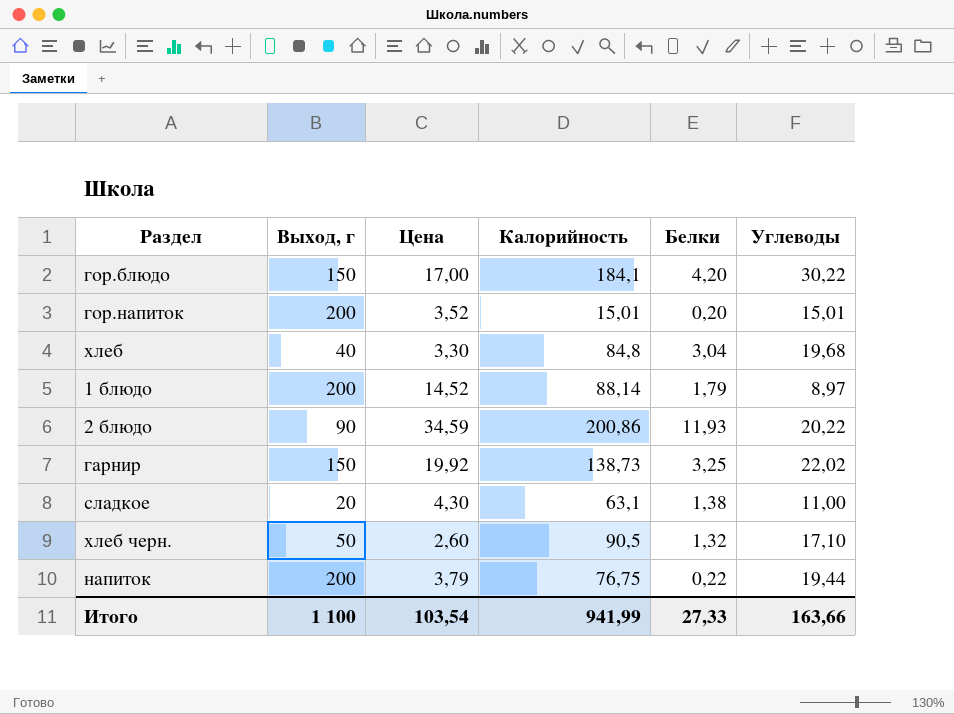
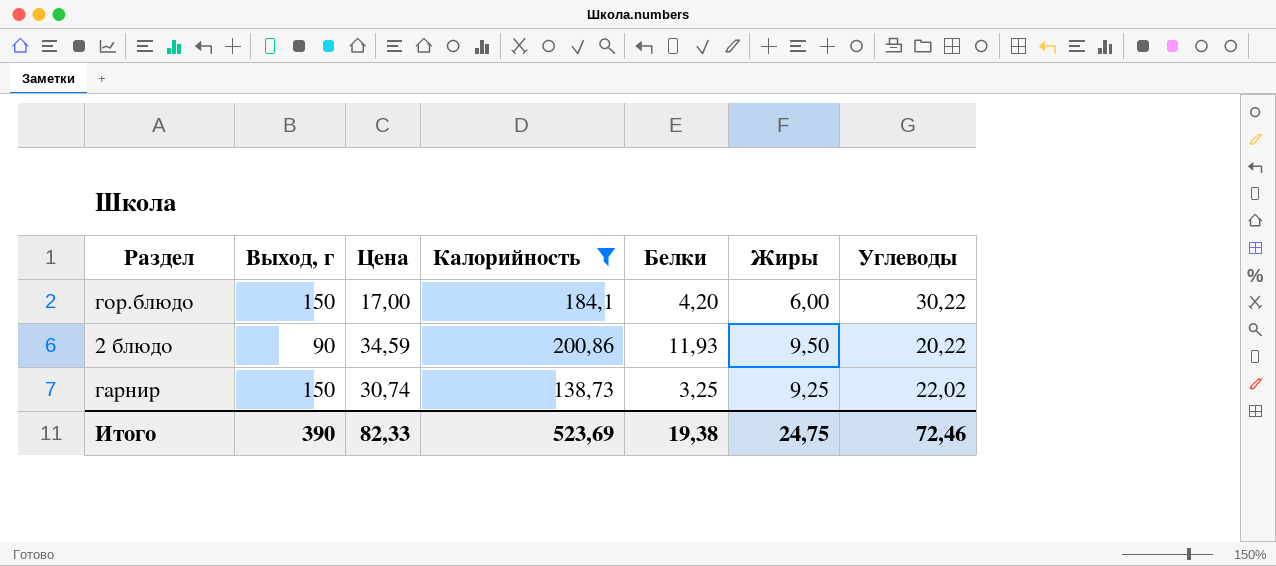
filter: none -> Калорийность >= 138,73
column Жиры | position: none -> 6
гарнир | Цена: 19,92 -> 30,74
Итого | Выход, г: 1 100 -> 390
Итого | Цена: 103,54 -> 82,33
Итого | Калорийность: 941,99 -> 523,69
Итого | Белки: 27,33 -> 19,38
Итого | Углеводы: 163,66 -> 72,46

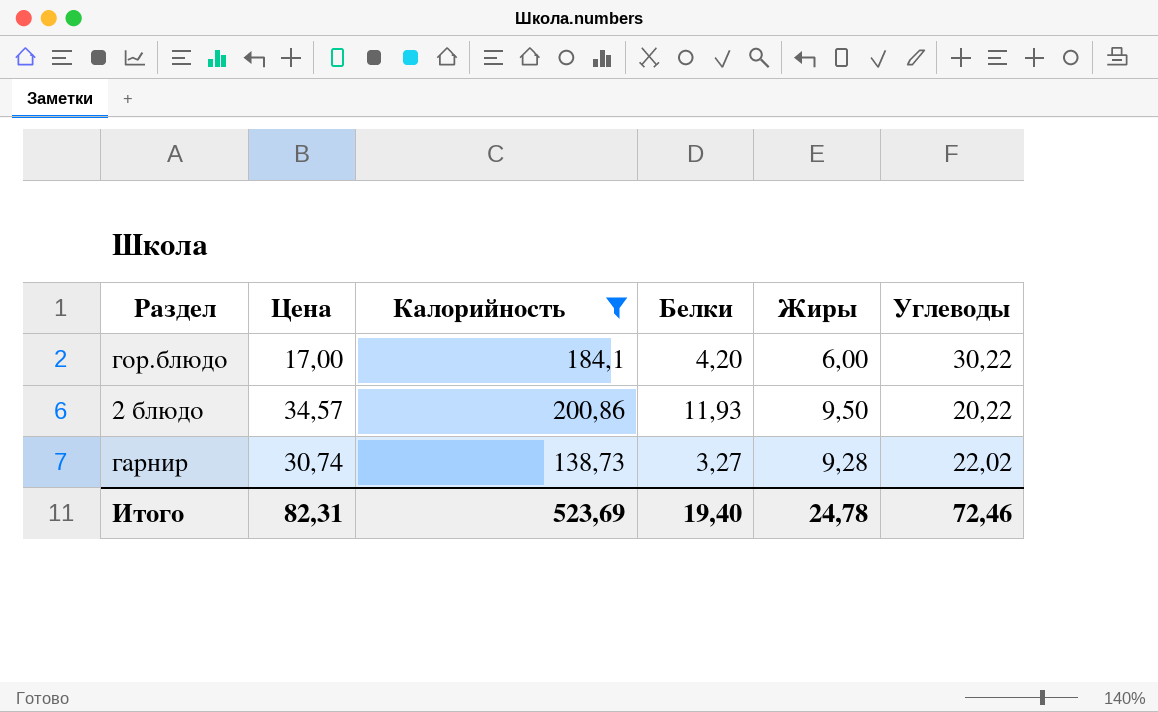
column Выход, г | position: 2 -> none
2 блюдо | Цена: 34,59 -> 34,57
гарнир | Белки: 3,25 -> 3,27
гарнир | Жиры: 9,25 -> 9,28
Итого | Цена: 82,33 -> 82,31
Итого | Белки: 19,38 -> 19,40
Итого | Жиры: 24,75 -> 24,78

